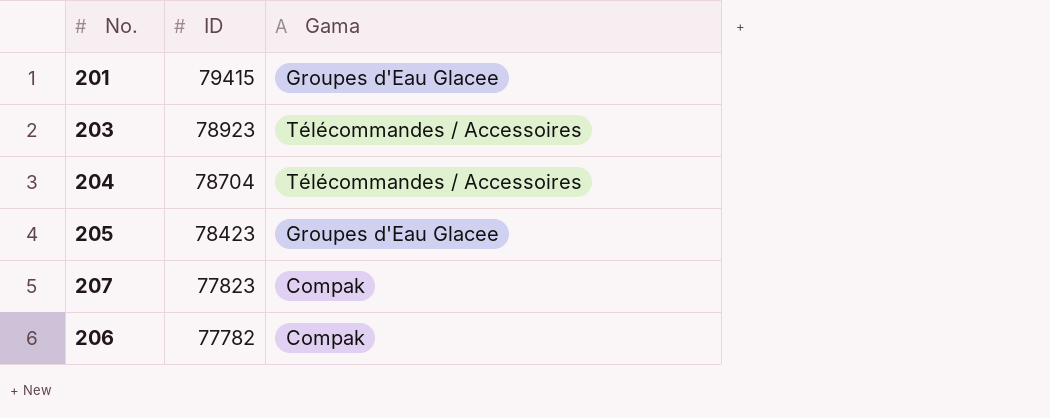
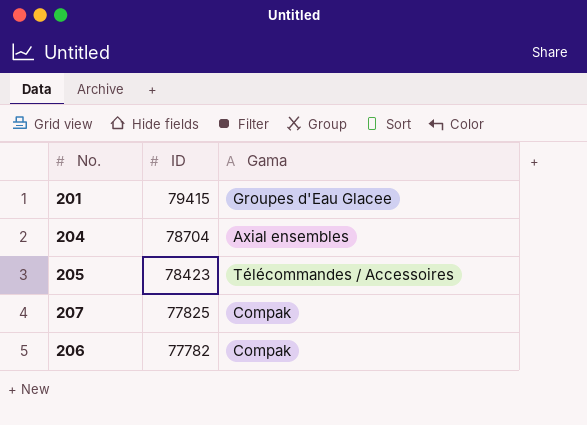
row 203: 78923 | Télécommandes / Accessoires -> none
204 | Gama: Télécommandes / Accessoires -> Axial ensembles
205 | Gama: Groupes d'Eau Glacee -> Télécommandes / Accessoires
207 | ID: 77823 -> 77825

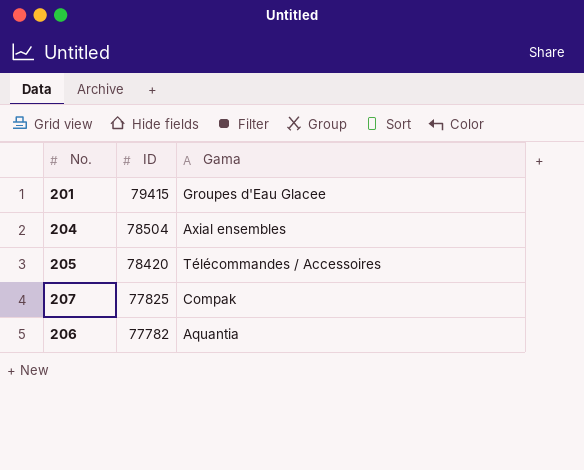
204 | ID: 78704 -> 78504
205 | ID: 78423 -> 78420
206 | Gama: Compak -> Aquantia

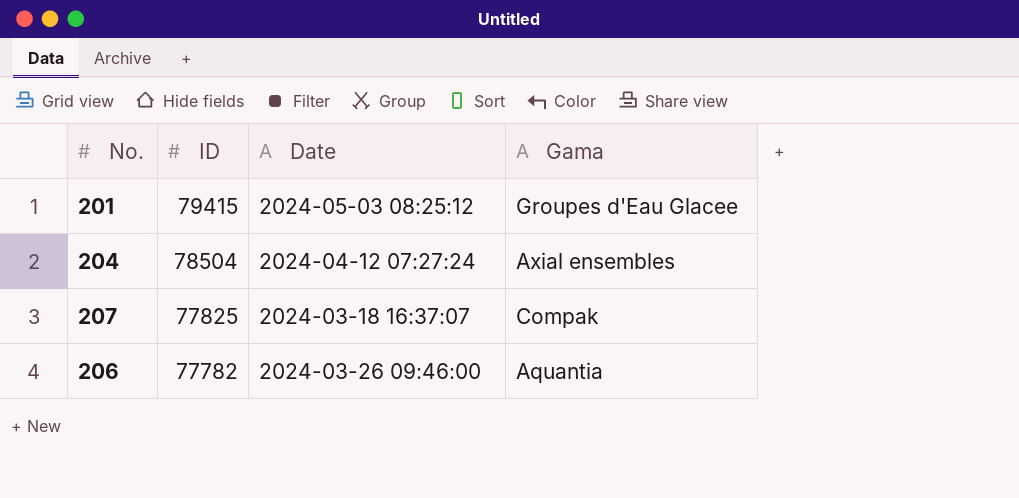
column Date | position: none -> 3
row 205: 78420 | Télécommandes / Accessoires -> none

